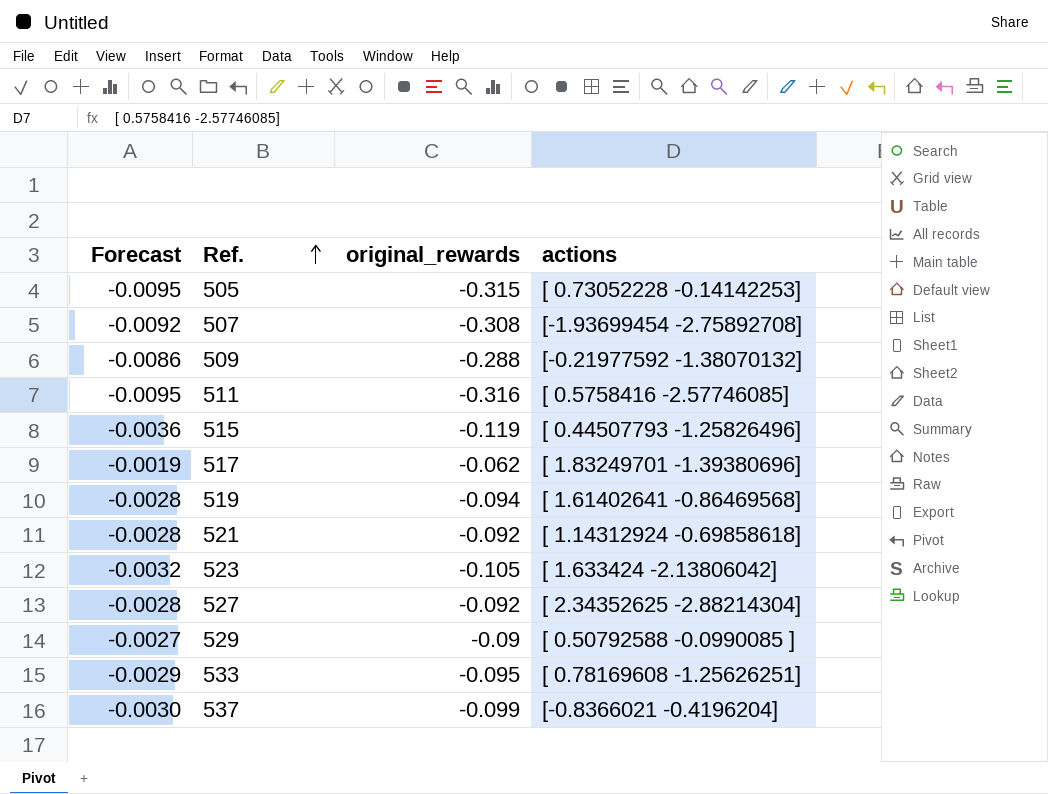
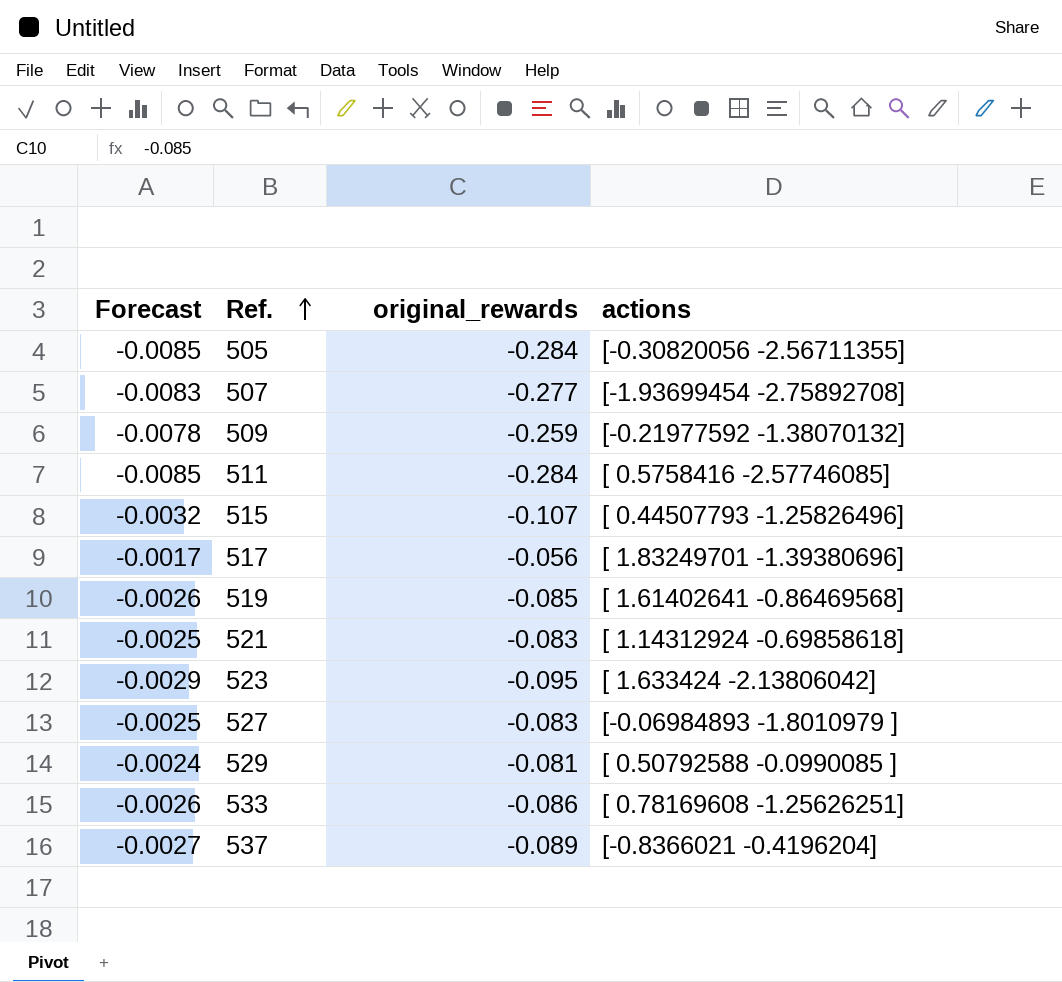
505 | Forecast: -0.0095 -> -0.0085
505 | original_rewards: -0.315 -> -0.284
505 | actions: [ 0.73052228 -0.14142253] -> [-0.30820056 -2.56711355]
507 | Forecast: -0.0092 -> -0.0083
507 | original_rewards: -0.308 -> -0.277
509 | Forecast: -0.0086 -> -0.0078
509 | original_rewards: -0.288 -> -0.259
511 | Forecast: -0.0095 -> -0.0085
511 | original_rewards: -0.316 -> -0.284
515 | Forecast: -0.0036 -> -0.0032
515 | original_rewards: -0.119 -> -0.107
517 | Forecast: -0.0019 -> -0.0017
517 | original_rewards: -0.062 -> -0.056
519 | Forecast: -0.0028 -> -0.0026
519 | original_rewards: -0.094 -> -0.085
521 | Forecast: -0.0028 -> -0.0025
521 | original_rewards: -0.092 -> -0.083
523 | Forecast: -0.0032 -> -0.0029
523 | original_rewards: -0.105 -> -0.095
527 | Forecast: -0.0028 -> -0.0025
527 | original_rewards: -0.092 -> -0.083
527 | actions: [ 2.34352625 -2.88214304] -> [-0.06984893 -1.8010979 ]
529 | Forecast: -0.0027 -> -0.0024
529 | original_rewards: -0.09 -> -0.081
533 | Forecast: -0.0029 -> -0.0026
533 | original_rewards: -0.095 -> -0.086
537 | Forecast: -0.0030 -> -0.0027
537 | original_rewards: -0.099 -> -0.089

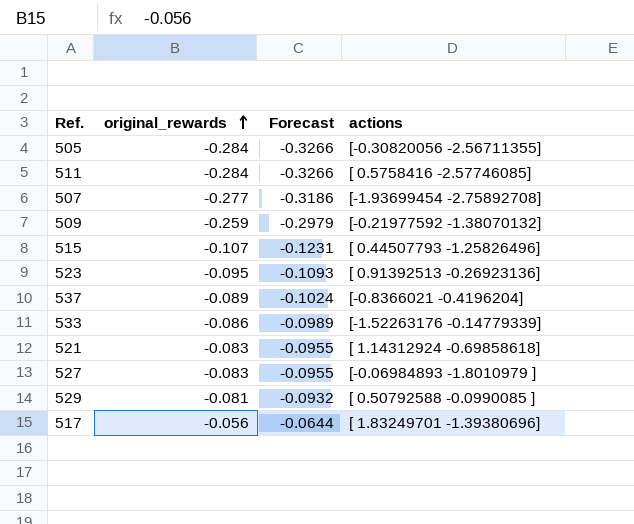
row order: Ref. ascending -> original_rewards ascending
column Forecast | formula: [original_rewards] * 0.03 -> [original_rewards] * 1.15
column Forecast | position: 1 -> 3
row 519: -0.0026 | -0.085 | [ 1.61402641 -0.86469568] -> none
523 | actions: [ 1.633424 -2.13806042] -> [ 0.91392513 -0.26923136]
533 | actions: [ 0.78169608 -1.25626251] -> [-1.52263176 -0.14779339]

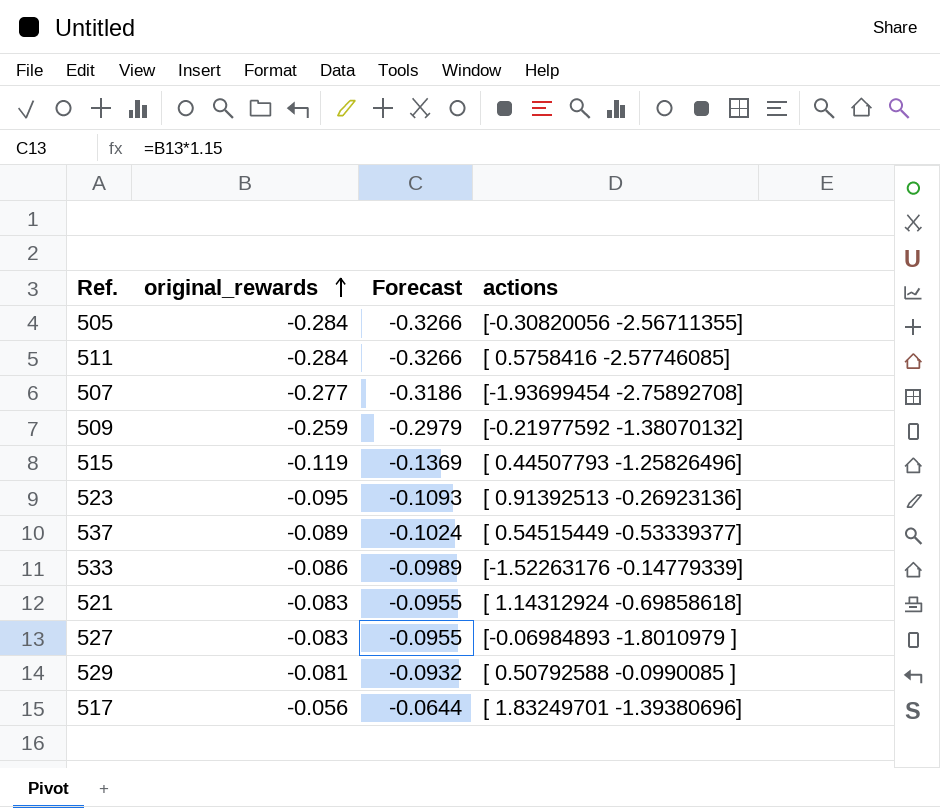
515 | original_rewards: -0.107 -> -0.119
515 | Forecast: -0.1231 -> -0.1369
537 | actions: [-0.8366021 -0.4196204] -> [ 0.54515449 -0.53339377]

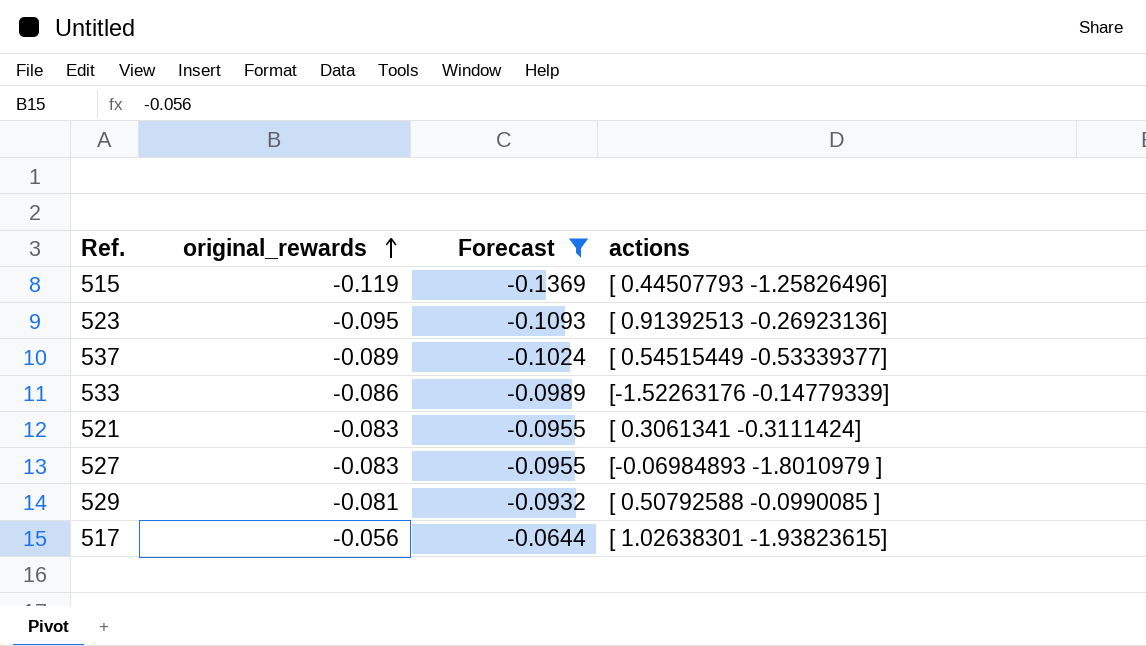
filter: none -> Forecast >= -0.1369
521 | actions: [ 1.14312924 -0.69858618] -> [ 0.3061341 -0.3111424]
517 | actions: [ 1.83249701 -1.39380696] -> [ 1.02638301 -1.93823615]

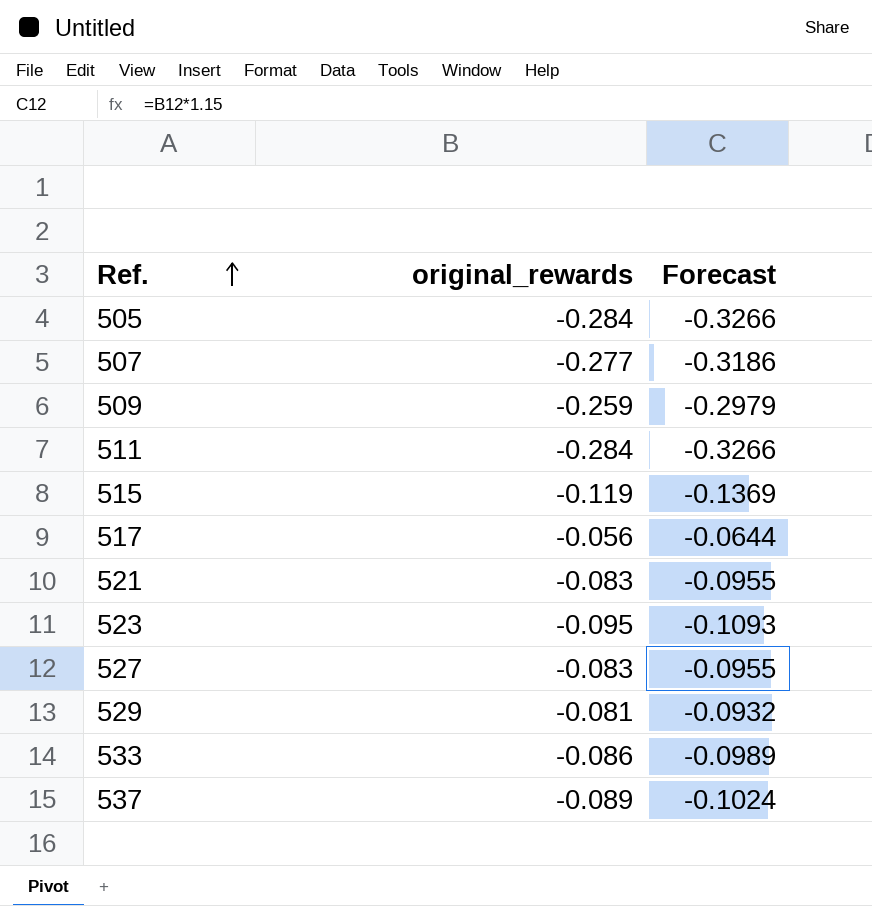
filter: Forecast >= -0.1369 -> none
row order: original_rewards ascending -> Ref. ascending
column actions | position: 4 -> none

